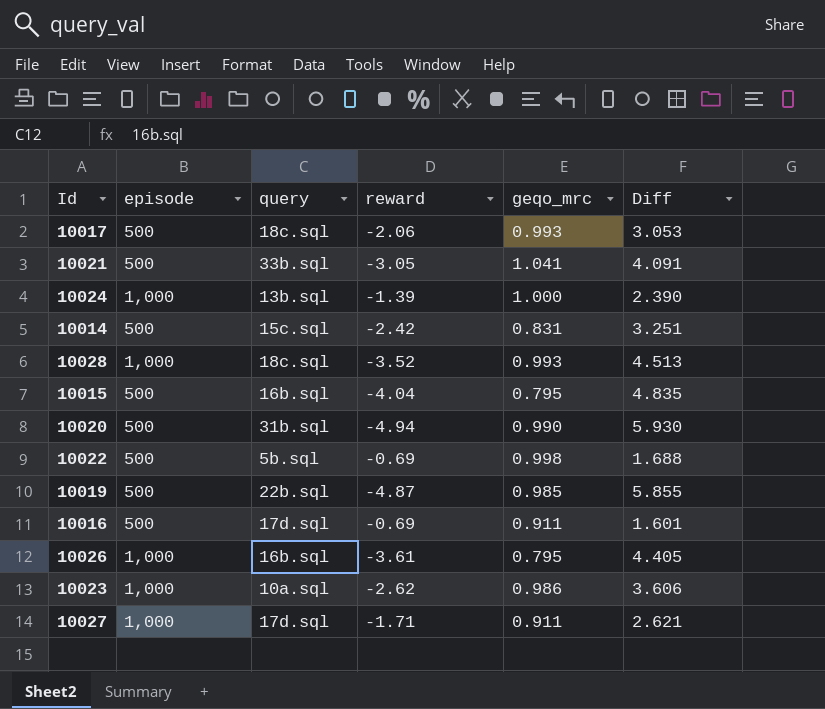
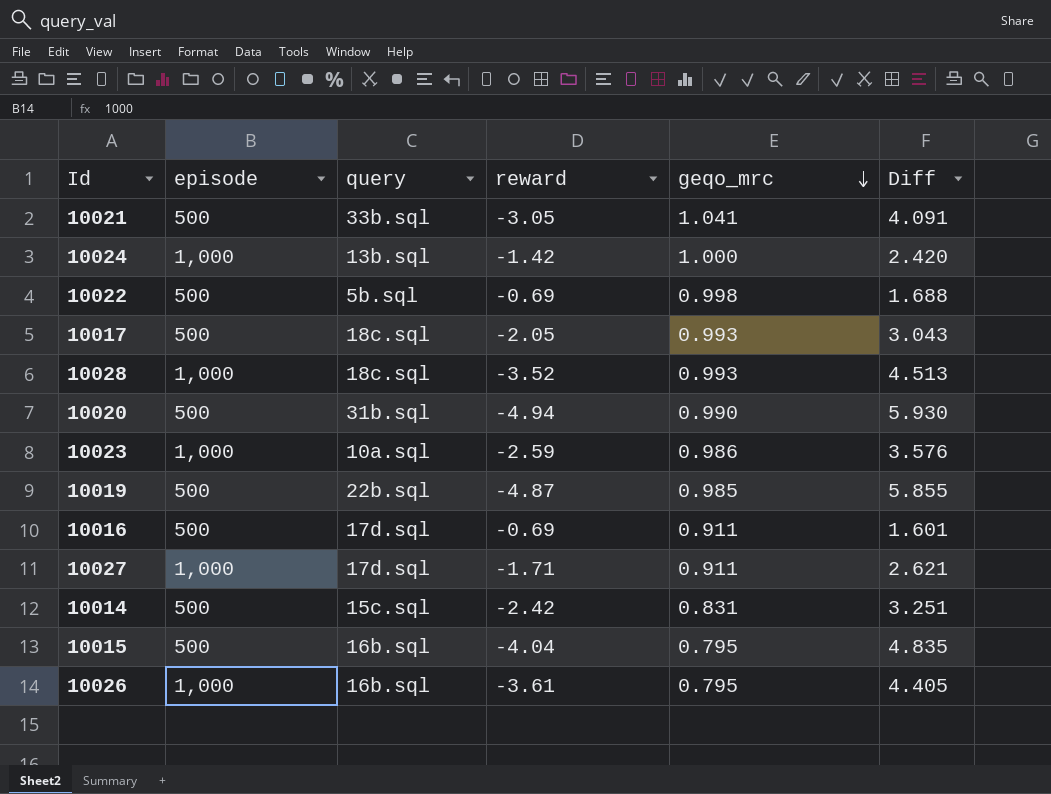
row order: none -> geqo_mrc descending
10024 | reward: -1.39 -> -1.42
10024 | Diff: 2.390 -> 2.420
10017 | reward: -2.06 -> -2.05
10017 | Diff: 3.053 -> 3.043
10023 | reward: -2.62 -> -2.59
10023 | Diff: 3.606 -> 3.576

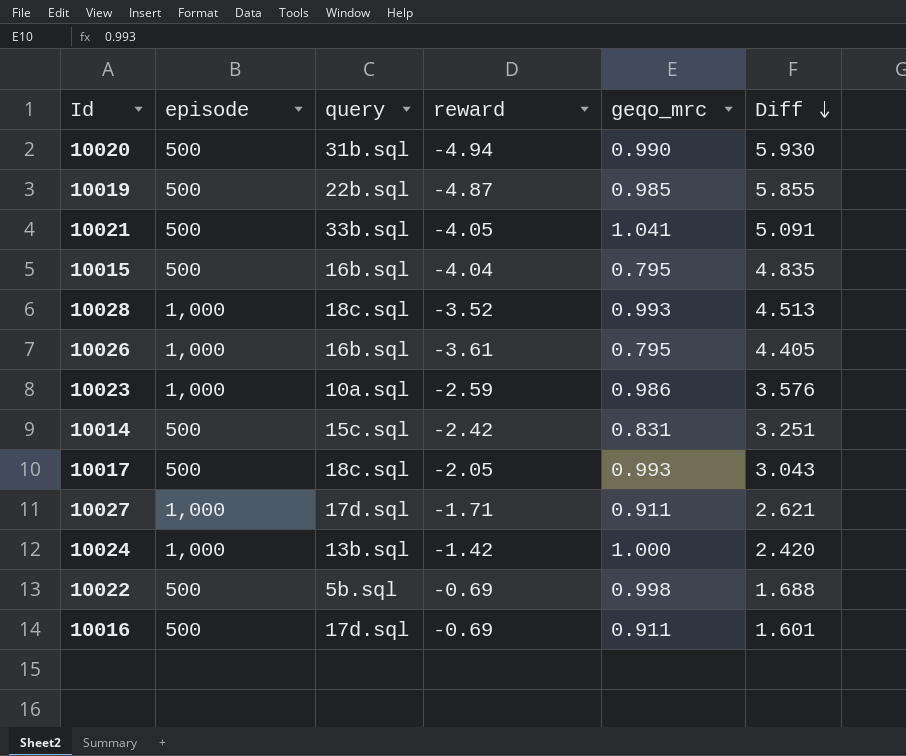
row order: geqo_mrc descending -> Diff descending
10021 | reward: -3.05 -> -4.05
10021 | Diff: 4.091 -> 5.091

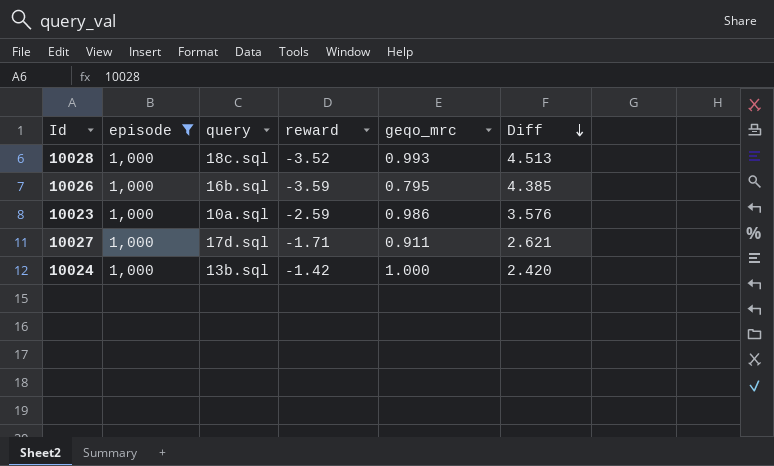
filter: none -> episode = 1,000
10026 | reward: -3.61 -> -3.59
10026 | Diff: 4.405 -> 4.385

